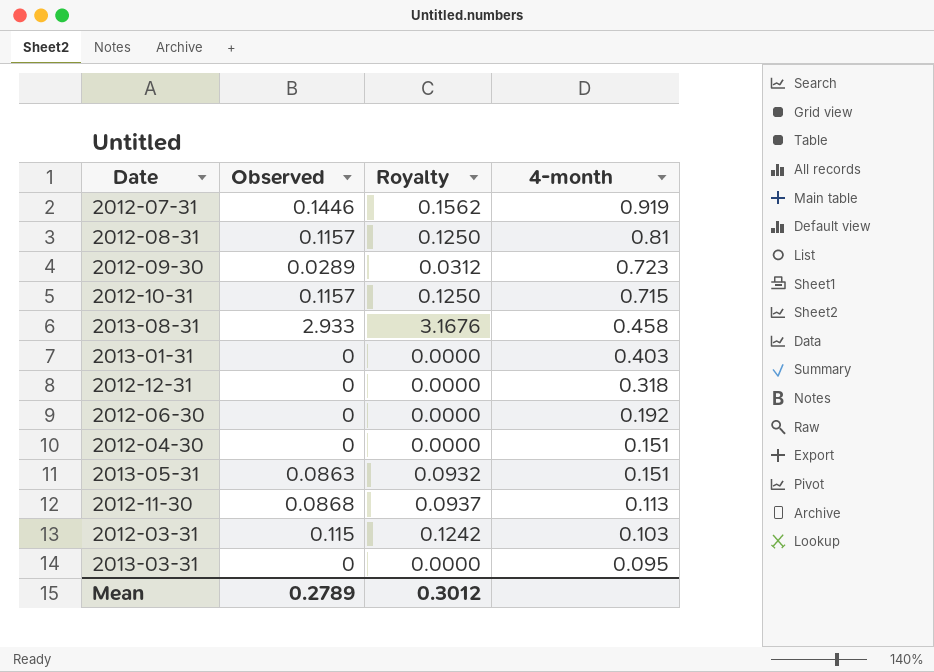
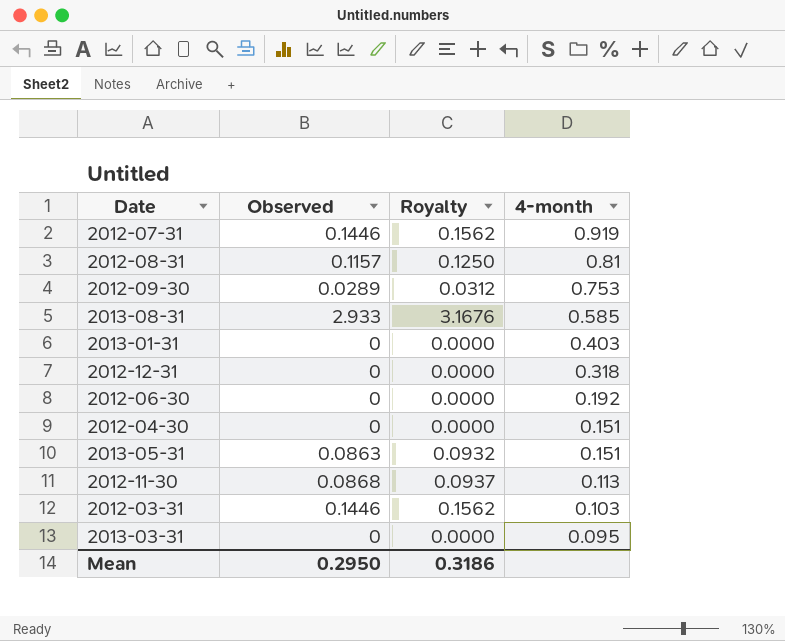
row 2012-10-31: 0.1157 | 0.1250 | 0.715 -> none
2012-09-30 | 4-month: 0.723 -> 0.753
2013-08-31 | 4-month: 0.458 -> 0.585
2012-03-31 | Observed: 0.115 -> 0.1446
2012-03-31 | Royalty: 0.1242 -> 0.1562
Mean | Observed: 0.2789 -> 0.2950
Mean | Royalty: 0.3012 -> 0.3186

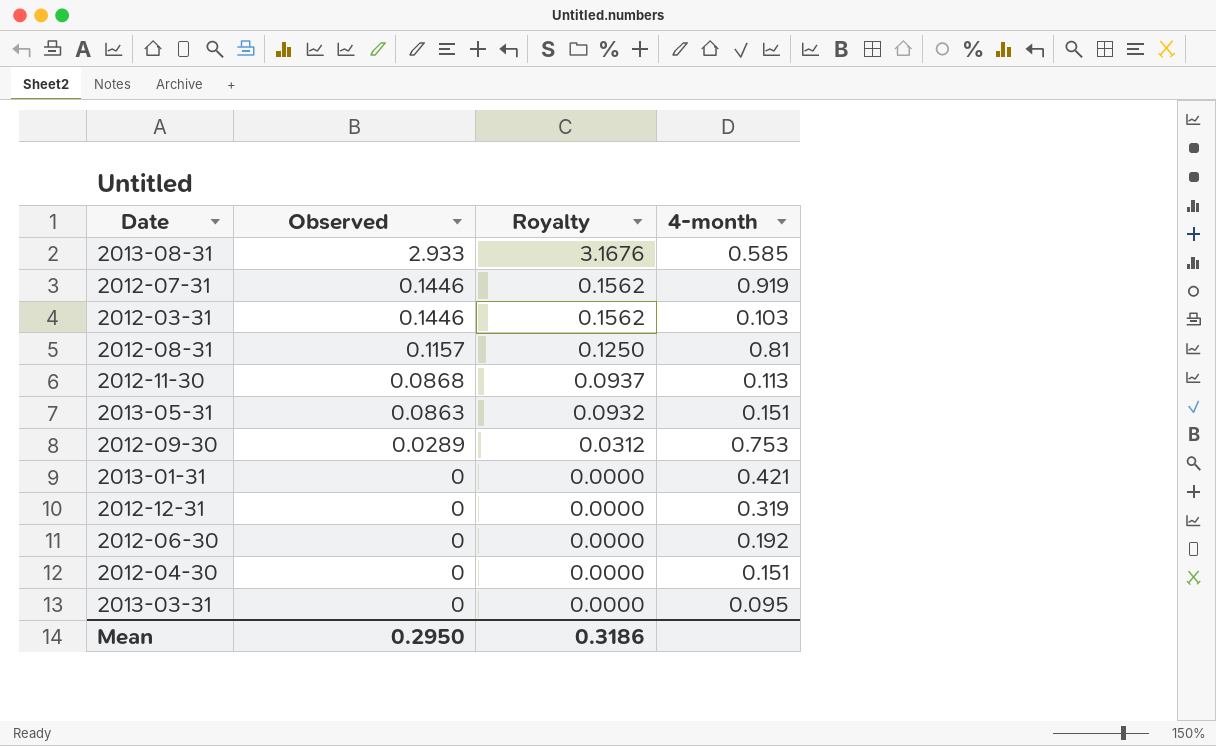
row order: 4-month descending -> Observed descending
2013-01-31 | 4-month: 0.403 -> 0.421
2012-12-31 | 4-month: 0.318 -> 0.319

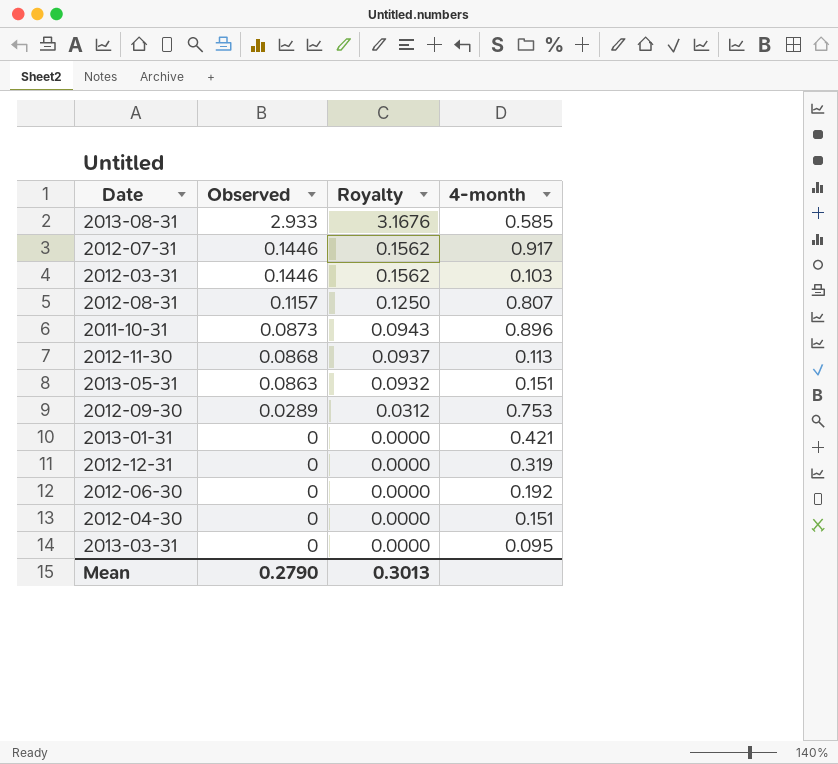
2012-07-31 | 4-month: 0.919 -> 0.917
2012-08-31 | 4-month: 0.81 -> 0.807
row 2011-10-31: none -> 0.0873 | 0.0943 | 0.896
Mean | Observed: 0.2950 -> 0.2790
Mean | Royalty: 0.3186 -> 0.3013

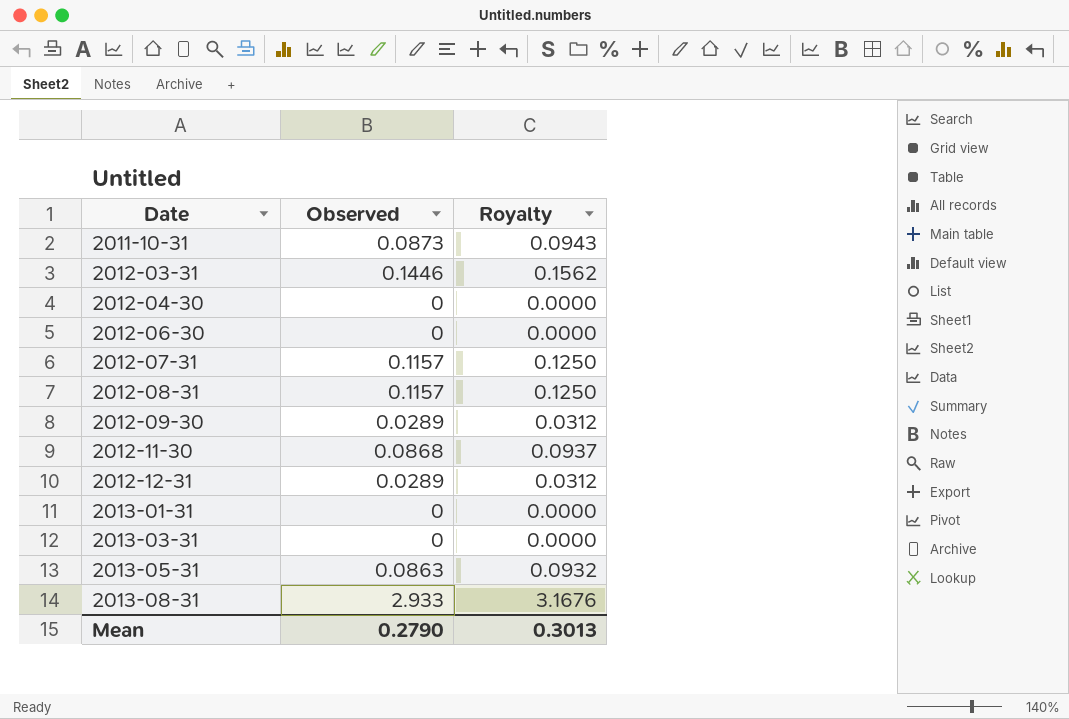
row order: Observed descending -> Date ascending
column 4-month | position: 4 -> none
2012-07-31 | Observed: 0.1446 -> 0.1157
2012-07-31 | Royalty: 0.1562 -> 0.1250
2012-12-31 | Observed: 0 -> 0.0289
2012-12-31 | Royalty: 0.0000 -> 0.0312

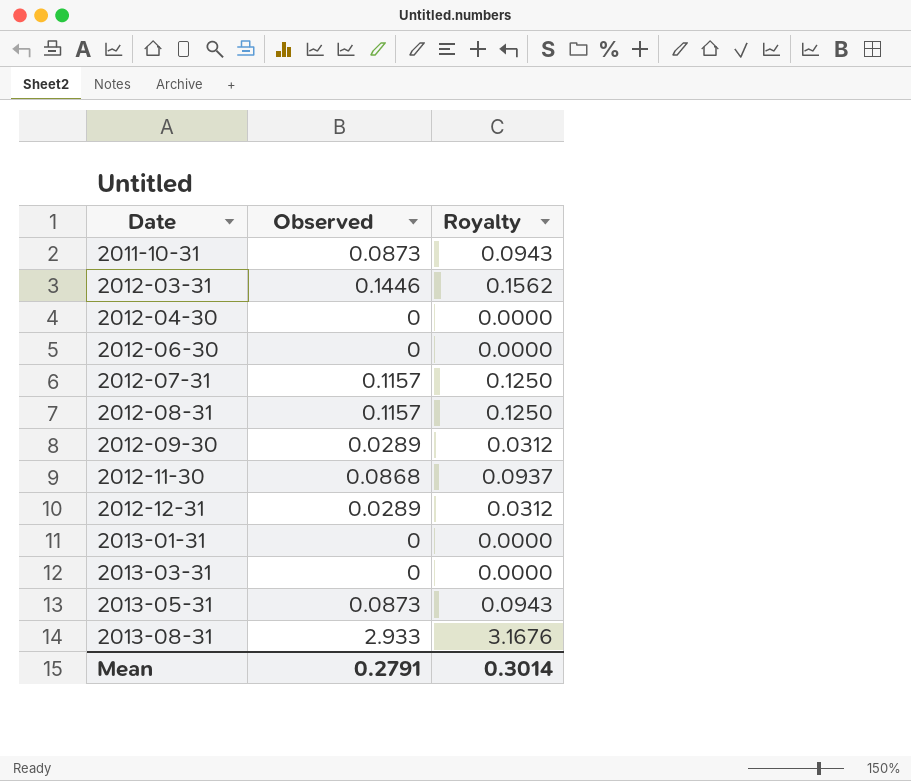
2013-05-31 | Observed: 0.0863 -> 0.0873
2013-05-31 | Royalty: 0.0932 -> 0.0943
Mean | Observed: 0.2790 -> 0.2791
Mean | Royalty: 0.3013 -> 0.3014

